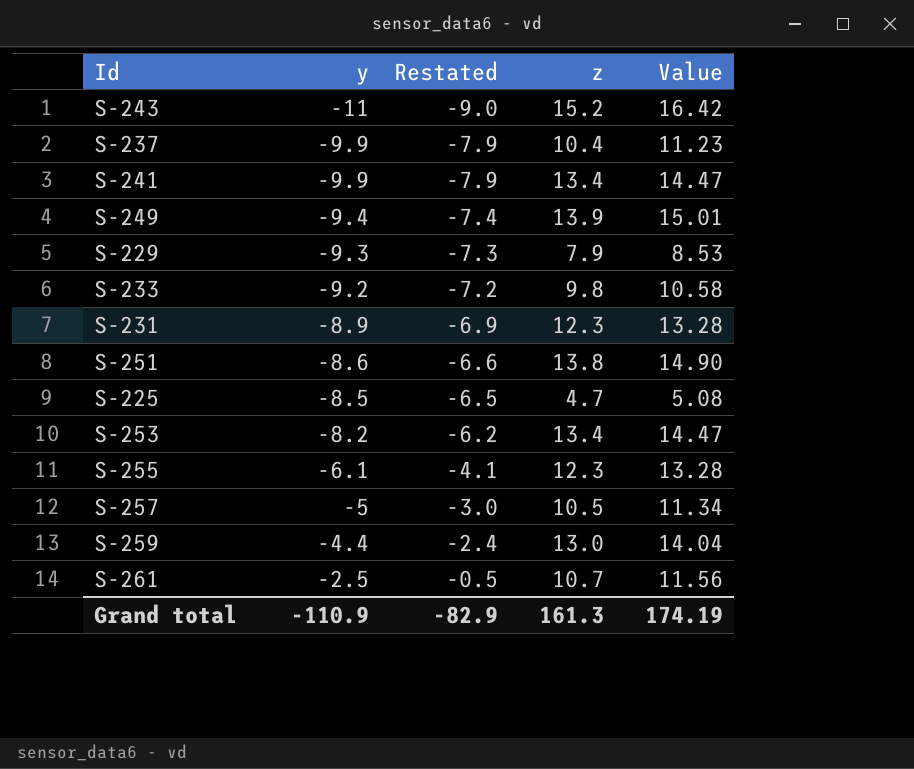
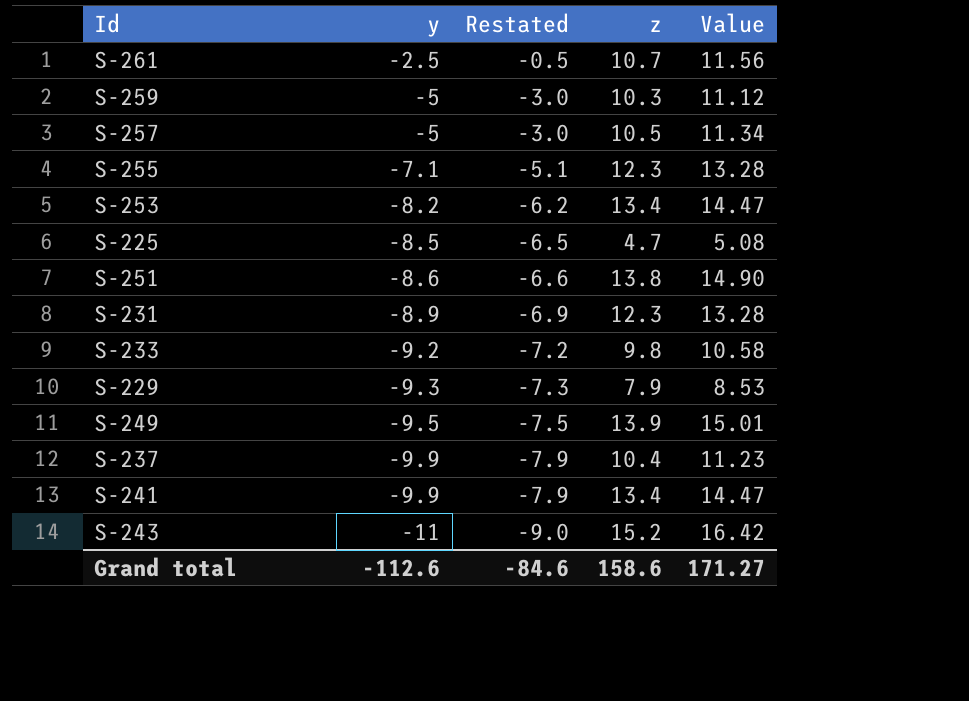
row order: y ascending -> y descending
S-259 | y: -4.4 -> -5
S-259 | Restated: -2.4 -> -3.0
S-259 | z: 13.0 -> 10.3
S-259 | Value: 14.04 -> 11.12
S-255 | y: -6.1 -> -7.1
S-255 | Restated: -4.1 -> -5.1
S-249 | y: -9.4 -> -9.5
S-249 | Restated: -7.4 -> -7.5
Grand total | y: -110.9 -> -112.6
Grand total | Restated: -82.9 -> -84.6
Grand total | z: 161.3 -> 158.6
Grand total | Value: 174.19 -> 171.27

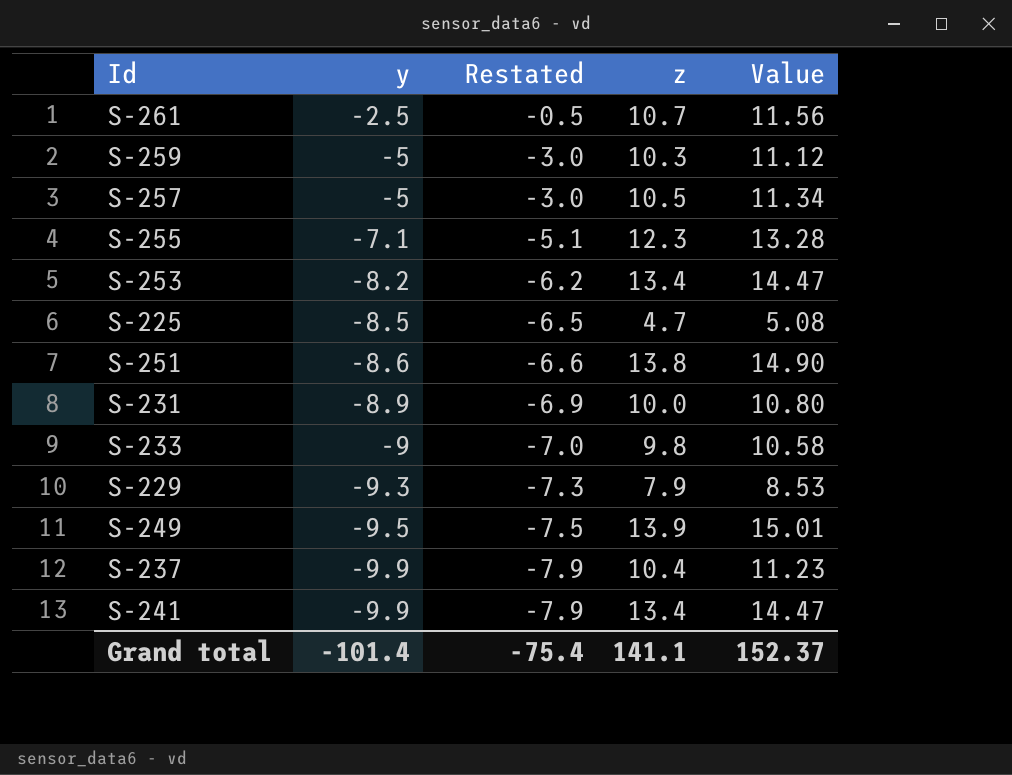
row S-243: -11 | -9.0 | 15.2 | 16.42 -> none
S-231 | z: 12.3 -> 10.0
S-231 | Value: 13.28 -> 10.80
S-233 | y: -9.2 -> -9
S-233 | Restated: -7.2 -> -7.0
Grand total | y: -112.6 -> -101.4
Grand total | Restated: -84.6 -> -75.4
Grand total | z: 158.6 -> 141.1
Grand total | Value: 171.27 -> 152.37

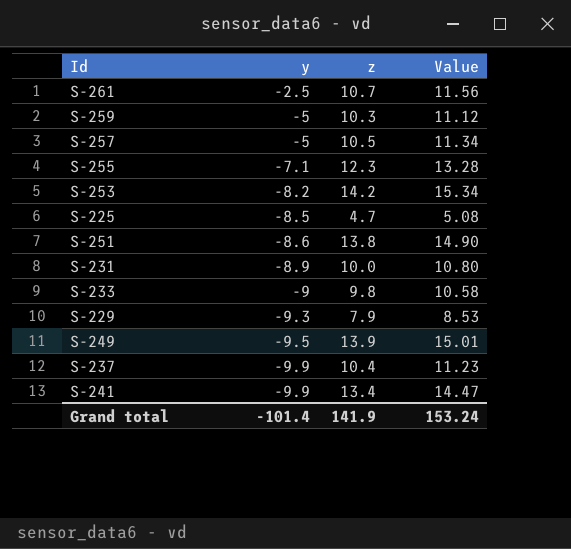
column Restated | formula: [y] + 2 -> none
S-253 | z: 13.4 -> 14.2
S-253 | Value: 14.47 -> 15.34
Grand total | z: 141.1 -> 141.9
Grand total | Value: 152.37 -> 153.24

